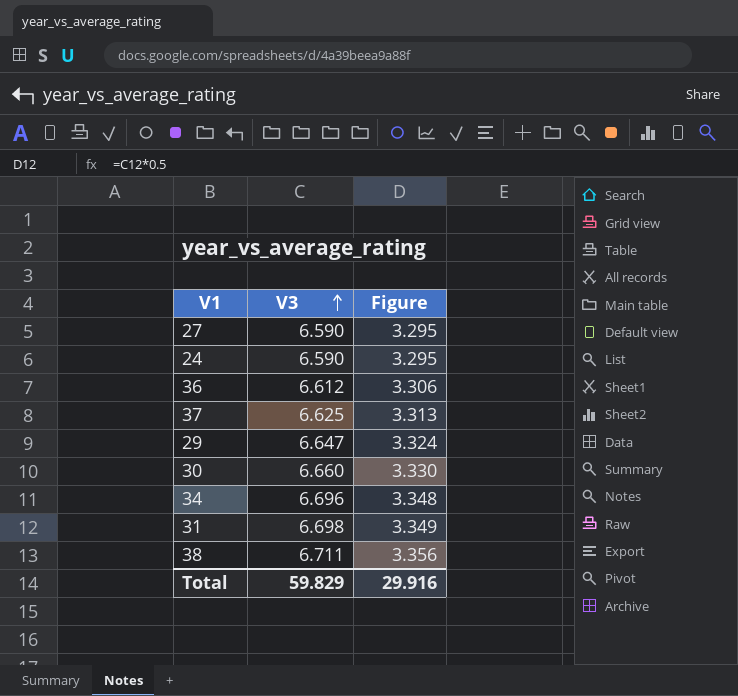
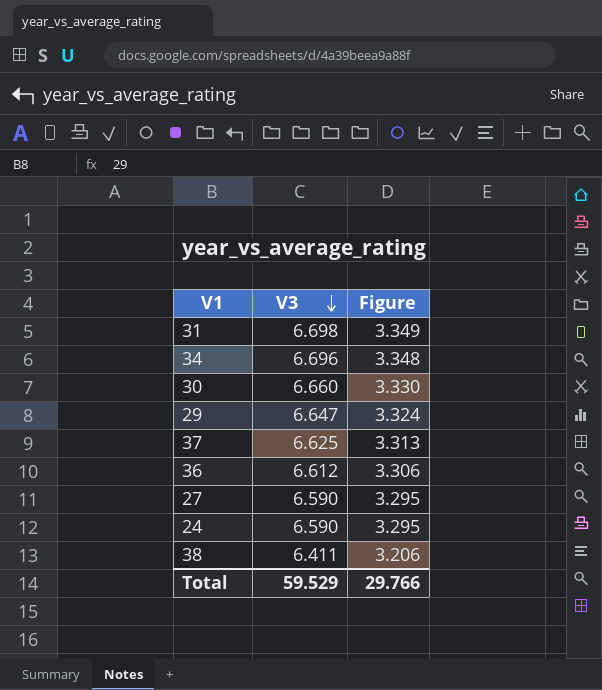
row order: V3 ascending -> V3 descending
38 | V3: 6.711 -> 6.411
38 | Figure: 3.356 -> 3.206
Total | V3: 59.829 -> 59.529
Total | Figure: 29.916 -> 29.766

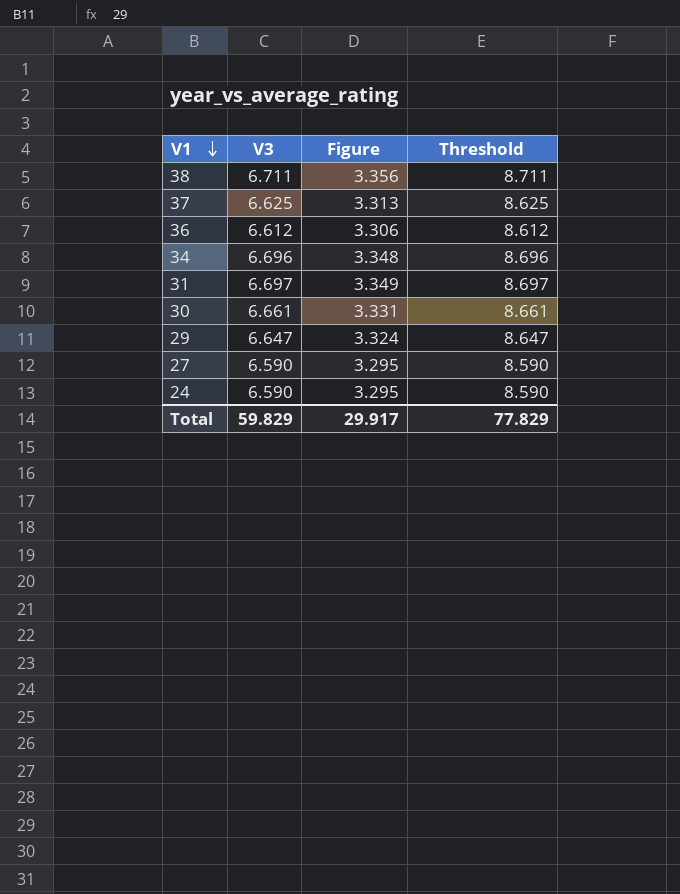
row order: V3 descending -> V1 descending
column Threshold | formula: none -> [V3] + 2
38 | V3: 6.411 -> 6.711
38 | Figure: 3.206 -> 3.356
31 | V3: 6.698 -> 6.697
30 | V3: 6.660 -> 6.661
30 | Figure: 3.330 -> 3.331
Total | V3: 59.529 -> 59.829
Total | Figure: 29.766 -> 29.917

